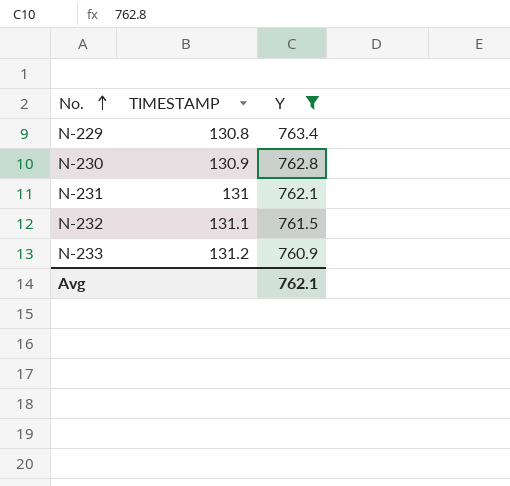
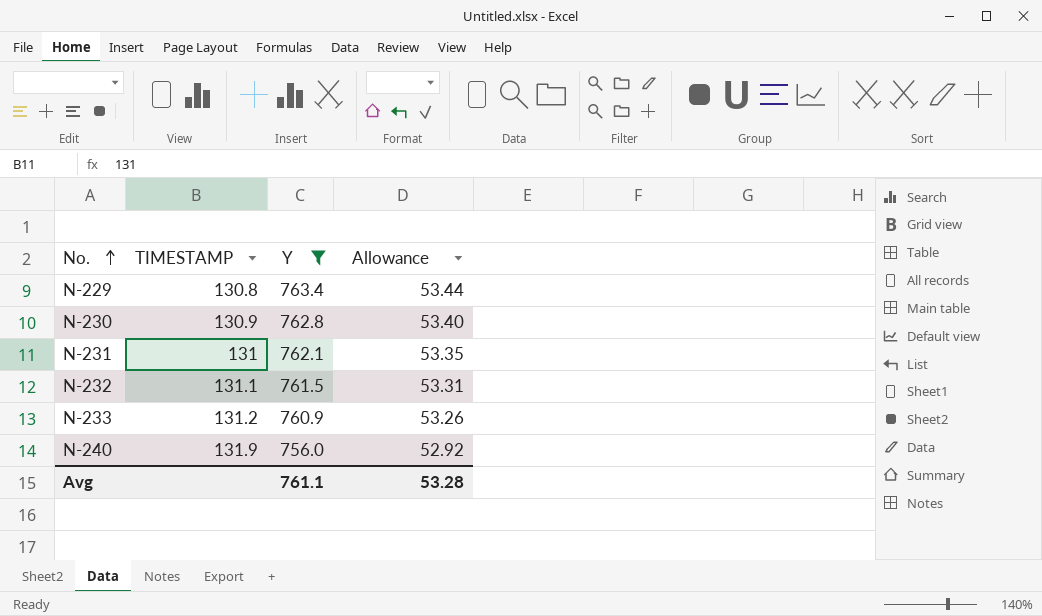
column Allowance | formula: none -> [Y] * 0.07
row N-240: none -> 131.9 | 756.0 | 52.92
Avg | Y: 762.1 -> 761.1

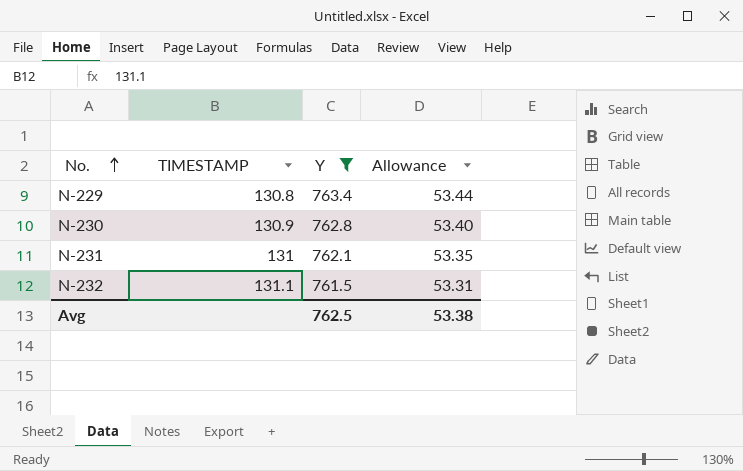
row N-233: 131.2 | 760.9 | 53.26 -> none
row N-240: 131.9 | 756.0 | 52.92 -> none
Avg | Y: 761.1 -> 762.5
Avg | Allowance: 53.28 -> 53.38

